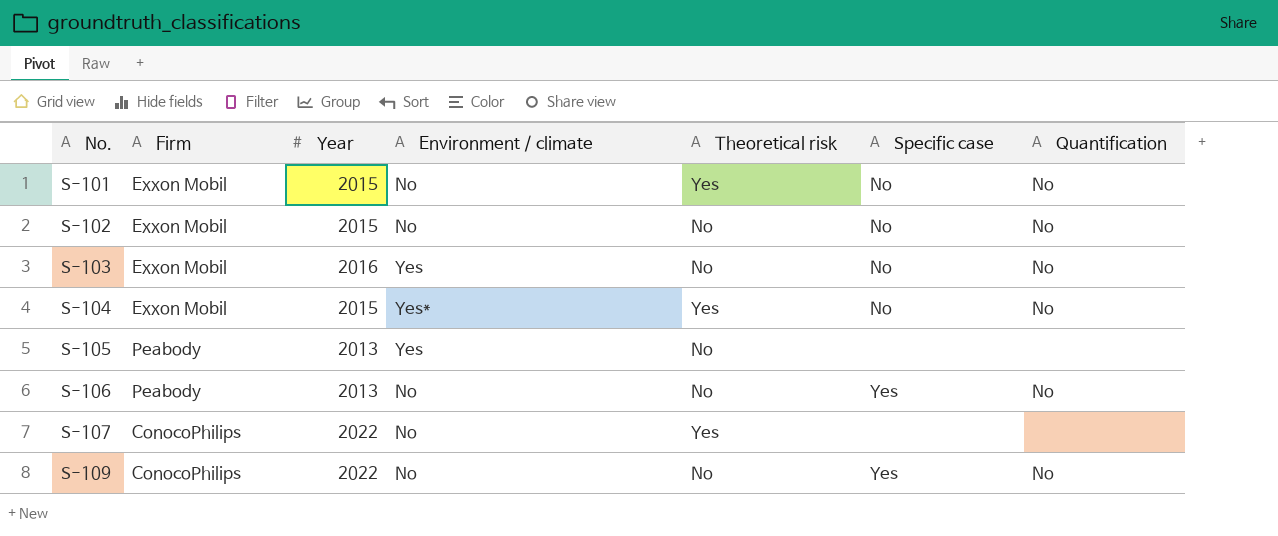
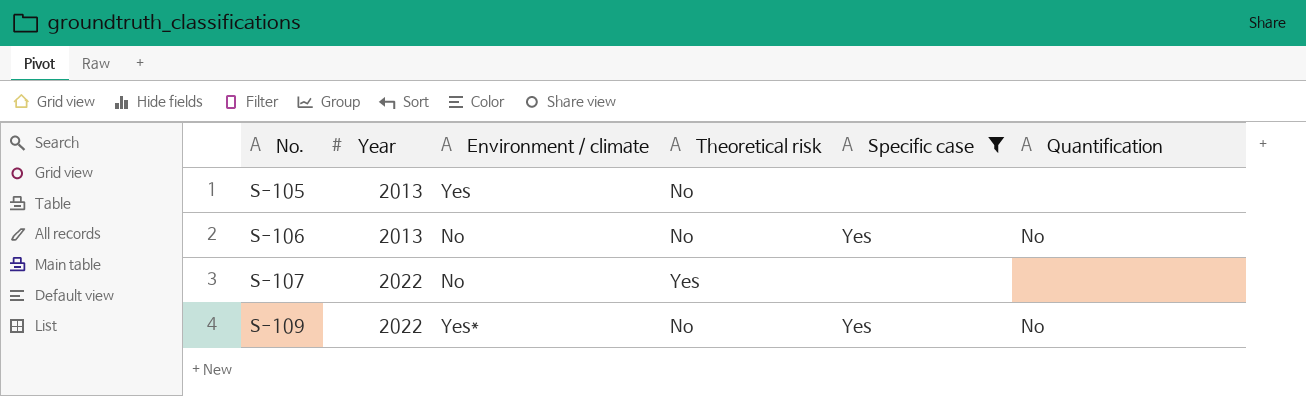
filter: none -> Specific case != No
column Firm | position: 2 -> none
S-109 | Environment / climate: No -> Yes*

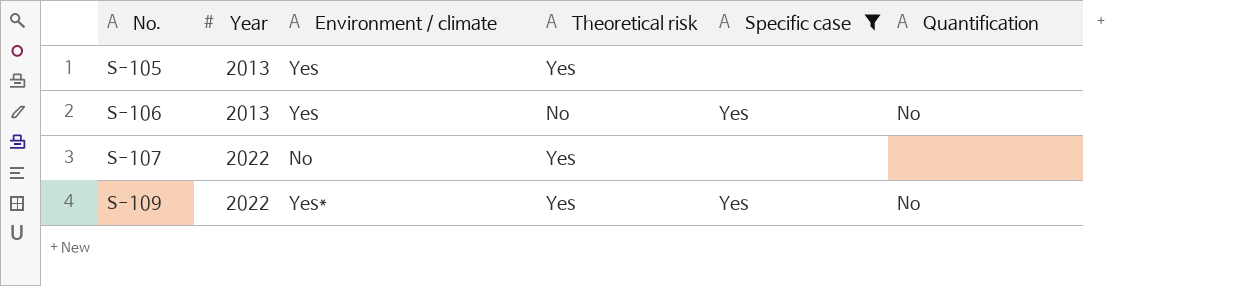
S-105 | Theoretical risk: No -> Yes
S-106 | Environment / climate: No -> Yes
S-109 | Theoretical risk: No -> Yes

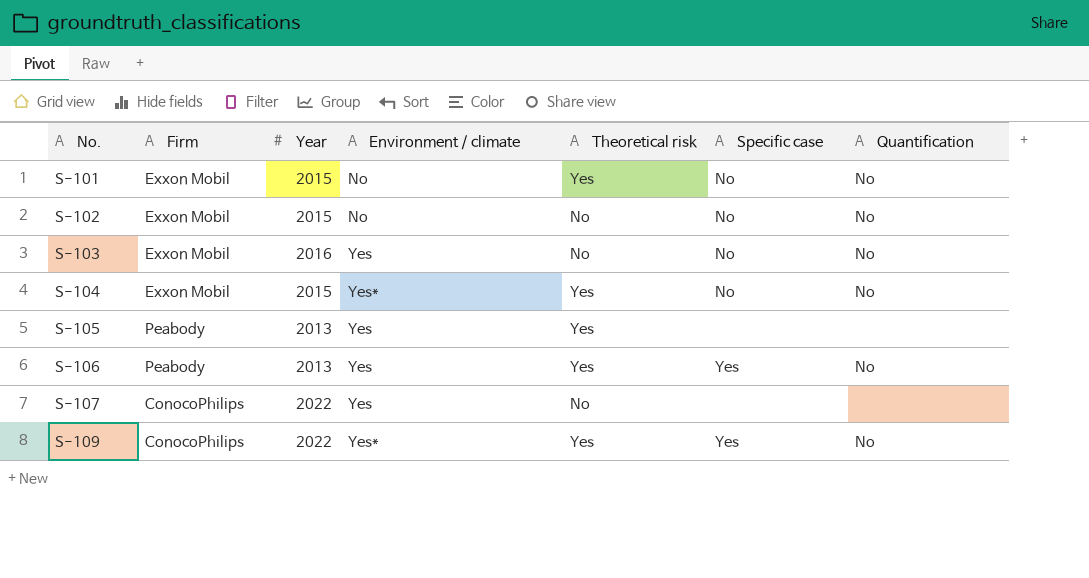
filter: Specific case != No -> none
column Firm | position: none -> 2
S-106 | Theoretical risk: No -> Yes
S-107 | Environment / climate: No -> Yes
S-107 | Theoretical risk: Yes -> No

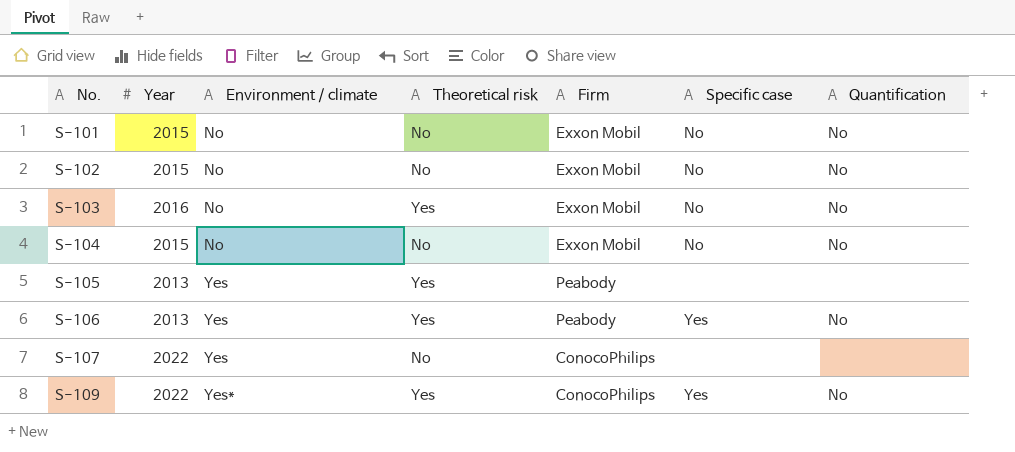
column Firm | position: 2 -> 5
S-101 | Theoretical risk: Yes -> No
S-103 | Environment / climate: Yes -> No
S-103 | Theoretical risk: No -> Yes
S-104 | Environment / climate: Yes* -> No
S-104 | Theoretical risk: Yes -> No

